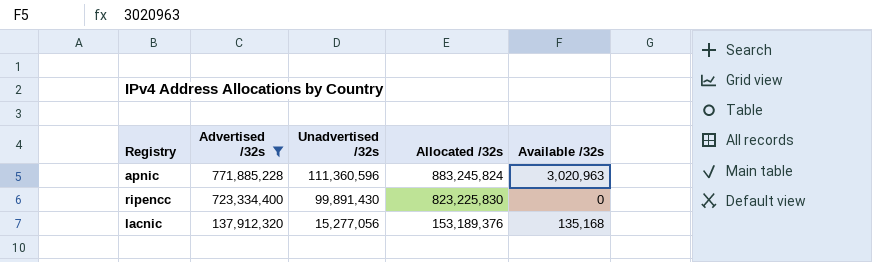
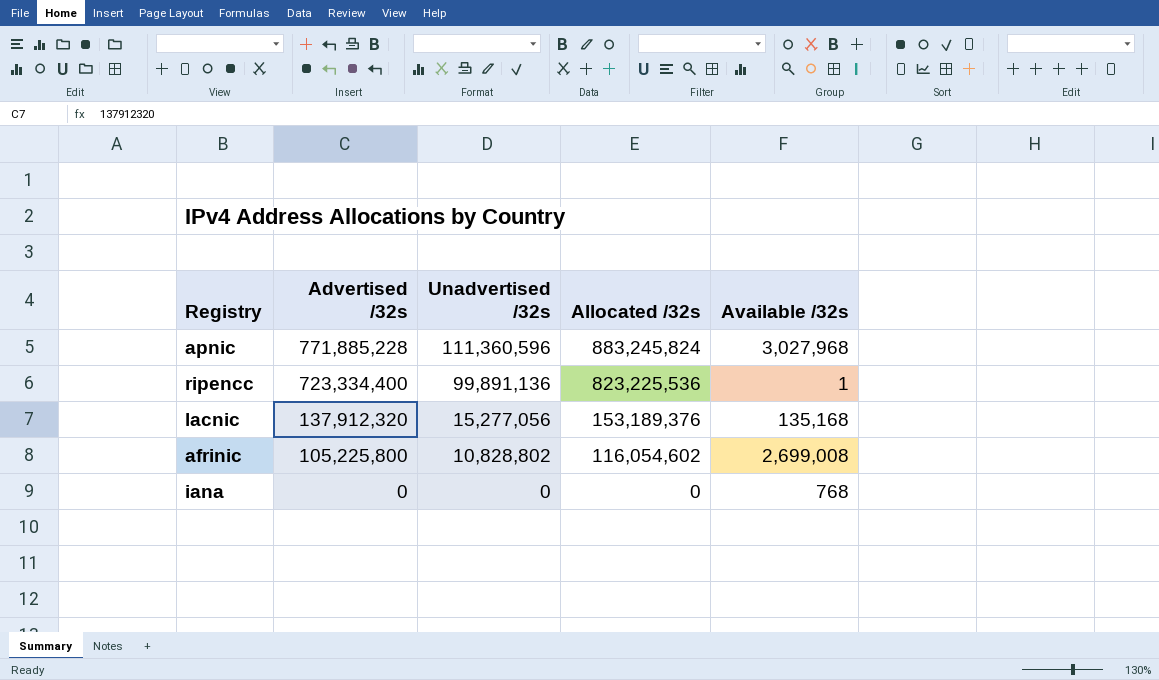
filter: Advertised /32s >= 137,912,320 -> none
apnic | Available /32s: 3,020,963 -> 3,027,968
ripencc | Unadvertised /32s: 99,891,430 -> 99,891,136
ripencc | Allocated /32s: 823,225,830 -> 823,225,536
ripencc | Available /32s: 0 -> 1

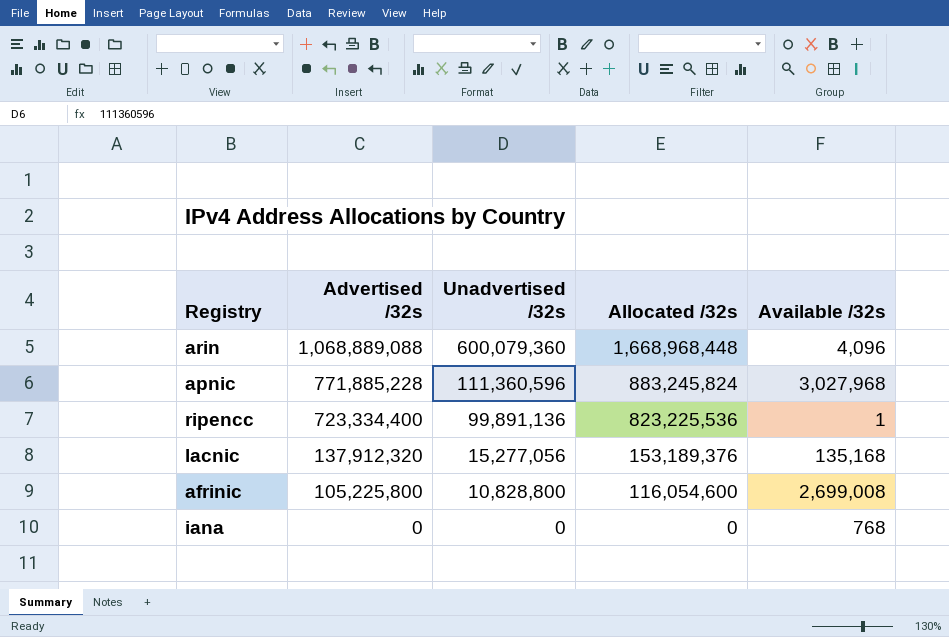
row arin: none -> 1,068,889,088 | 600,079,360 | 1,668,968,448 | 4,096
afrinic | Unadvertised /32s: 10,828,802 -> 10,828,800
afrinic | Allocated /32s: 116,054,602 -> 116,054,600

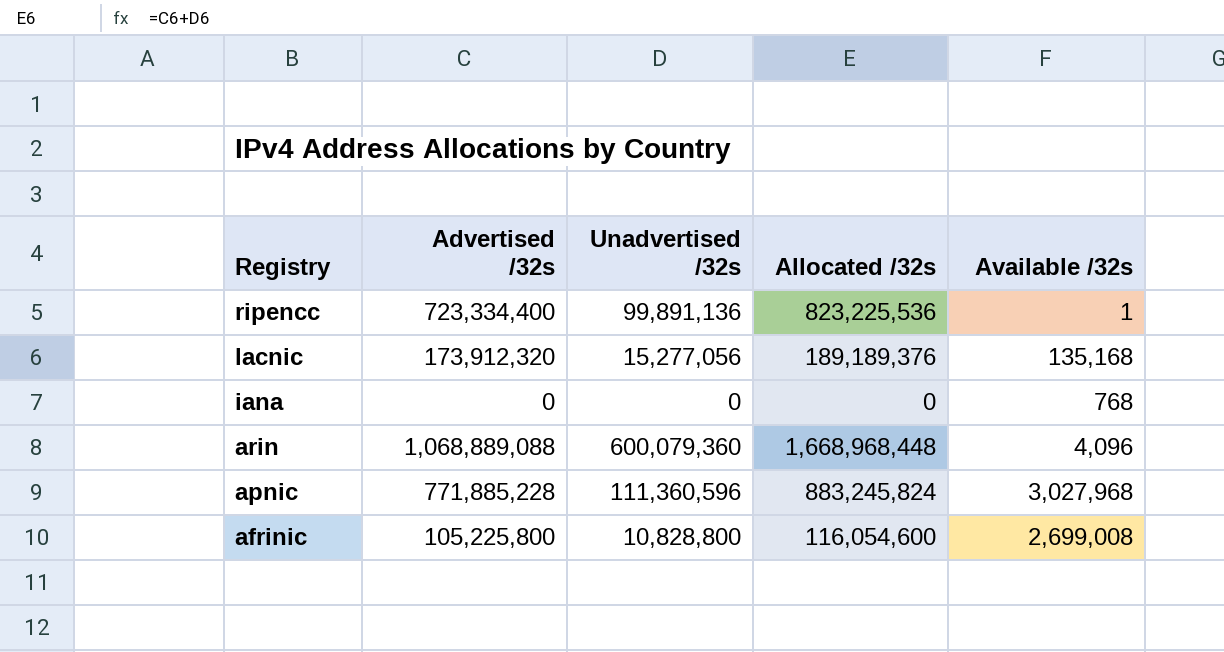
row order: Advertised /32s descending -> Registry descending
lacnic | Advertised /32s: 137,912,320 -> 173,912,320
lacnic | Allocated /32s: 153,189,376 -> 189,189,376

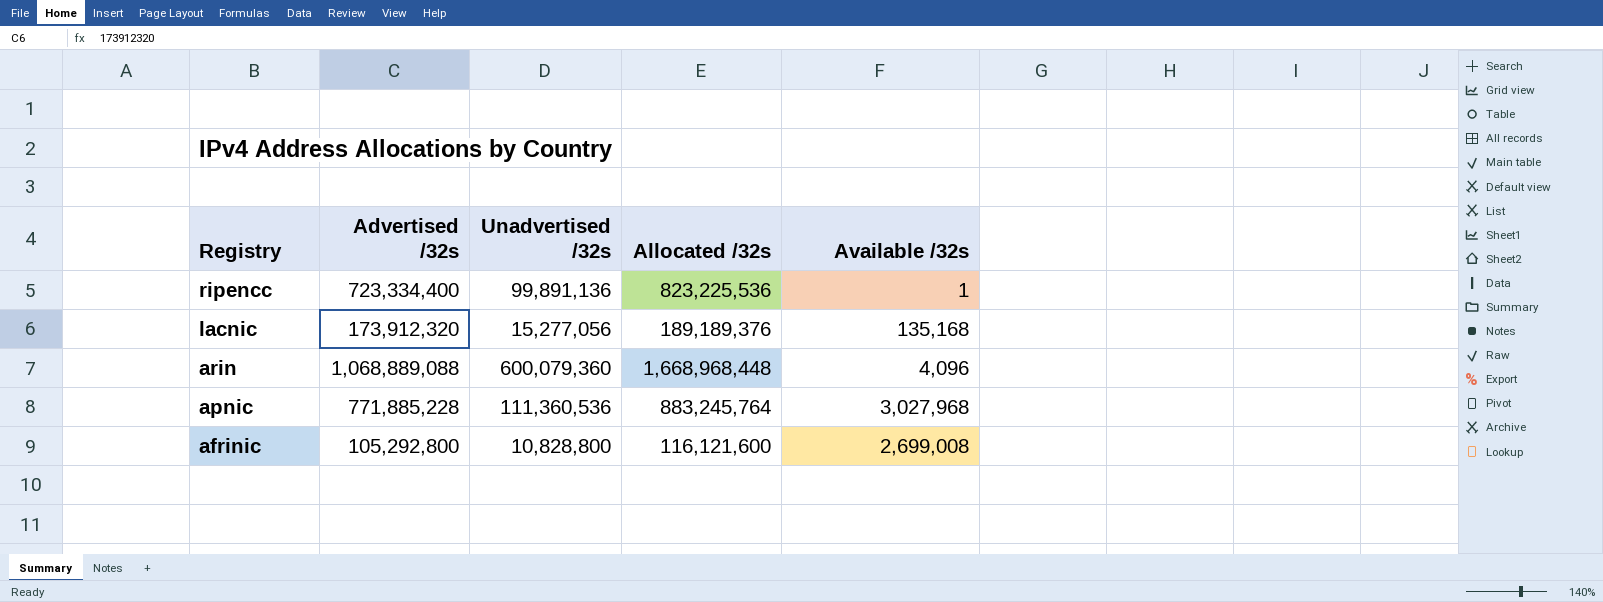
row iana: 0 | 0 | 0 | 768 -> none
apnic | Unadvertised /32s: 111,360,596 -> 111,360,536
apnic | Allocated /32s: 883,245,824 -> 883,245,764
afrinic | Advertised /32s: 105,225,800 -> 105,292,800
afrinic | Allocated /32s: 116,054,600 -> 116,121,600

